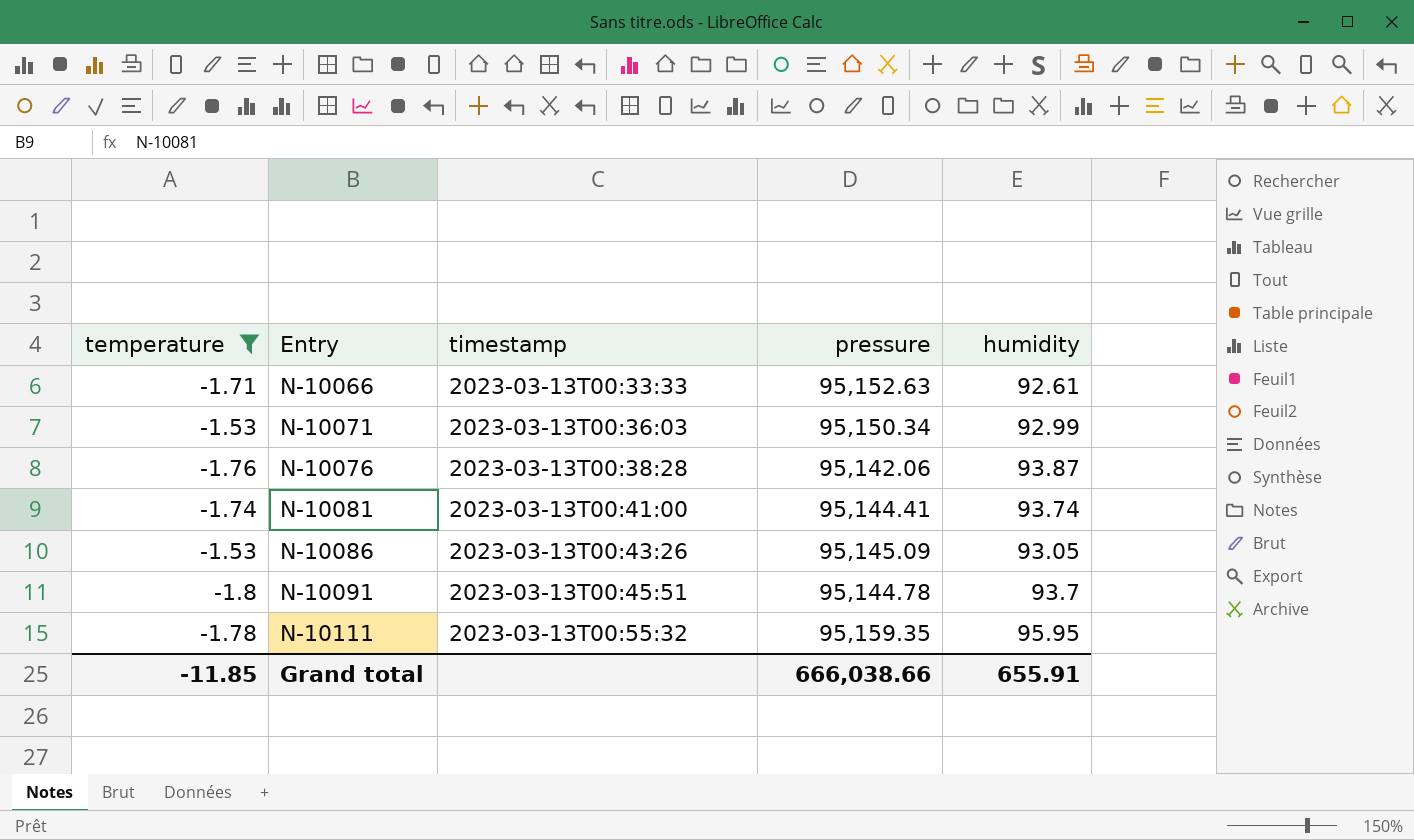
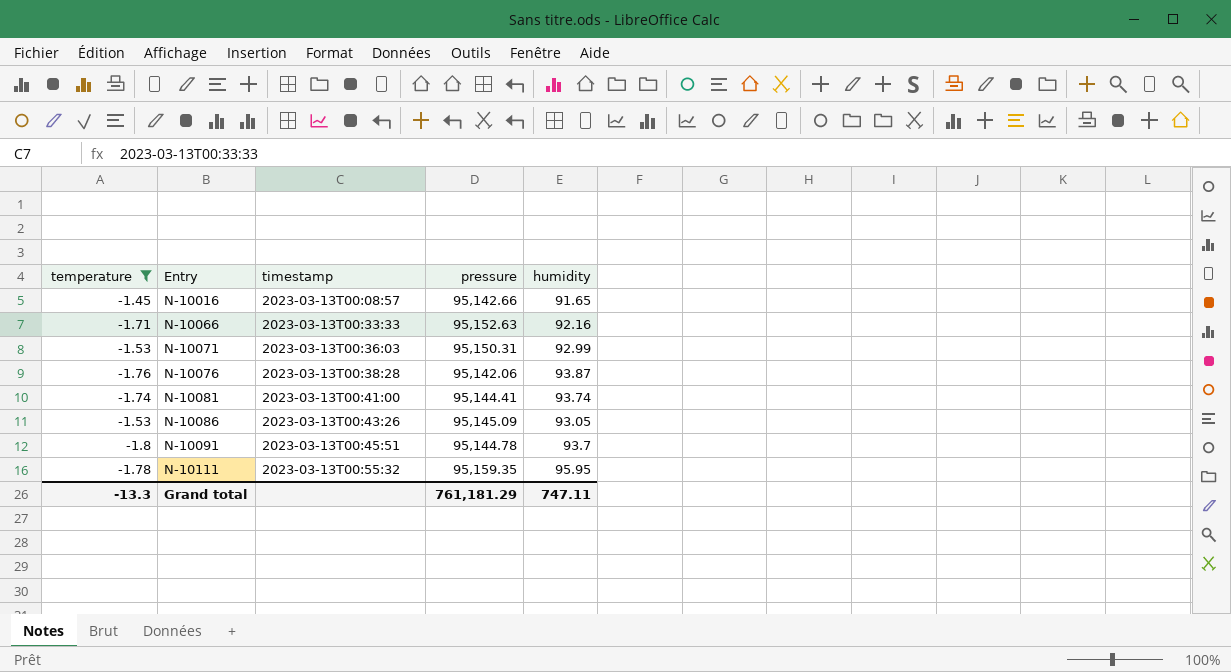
row N-10016: none -> -1.45 | 2023-03-13T00:08:57 | 95,142.66 | 91.65
N-10066 | humidity: 92.61 -> 92.16
N-10071 | pressure: 95,150.34 -> 95,150.31
Grand total | temperature: -11.85 -> -13.3
Grand total | pressure: 666,038.66 -> 761,181.29
Grand total | humidity: 655.91 -> 747.11

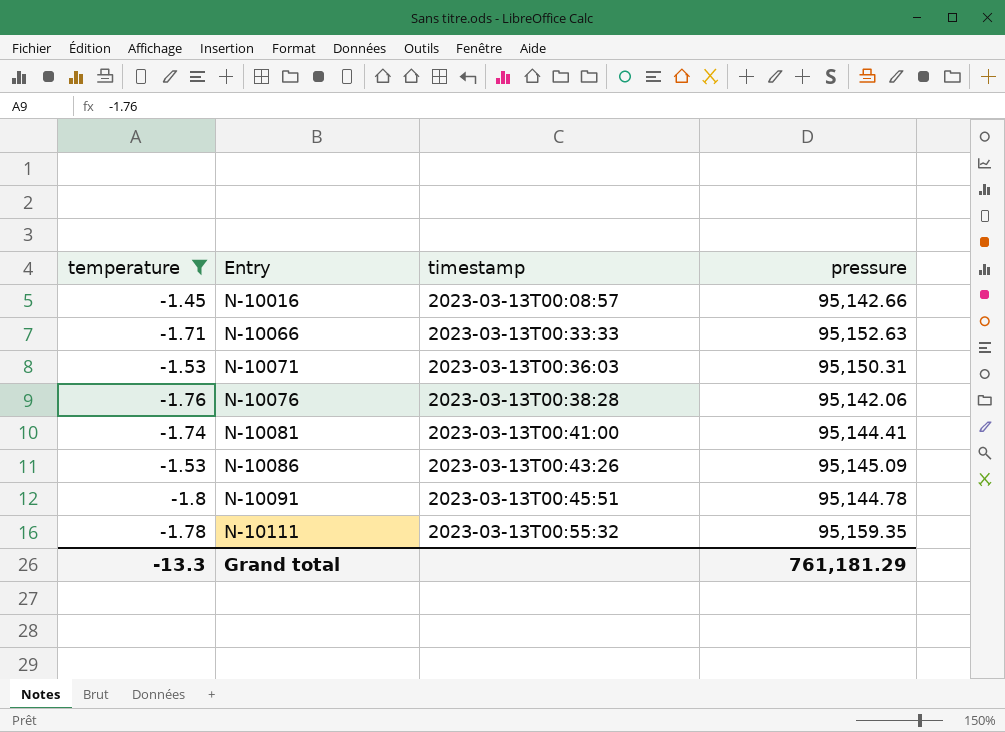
column humidity | position: 5 -> none

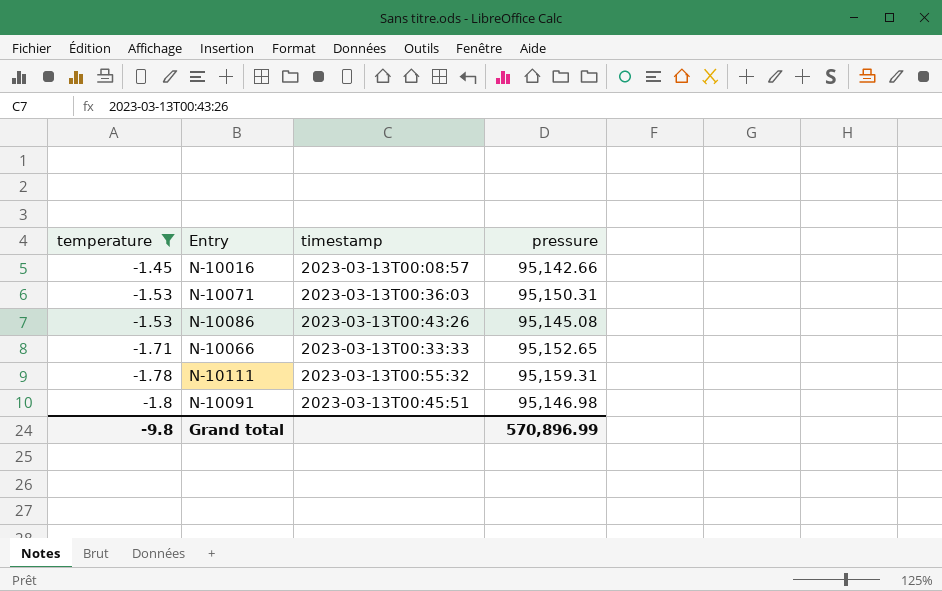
row order: Entry ascending -> temperature descending
row N-10076: -1.76 | 2023-03-13T00:38:28 | 95,142.06 -> none
row N-10081: -1.74 | 2023-03-13T00:41:00 | 95,144.41 -> none
N-10086 | pressure: 95,145.09 -> 95,145.08
N-10066 | pressure: 95,152.63 -> 95,152.65
N-10111 | pressure: 95,159.35 -> 95,159.31
N-10091 | pressure: 95,144.78 -> 95,146.98
Grand total | temperature: -13.3 -> -9.8
Grand total | pressure: 761,181.29 -> 570,896.99

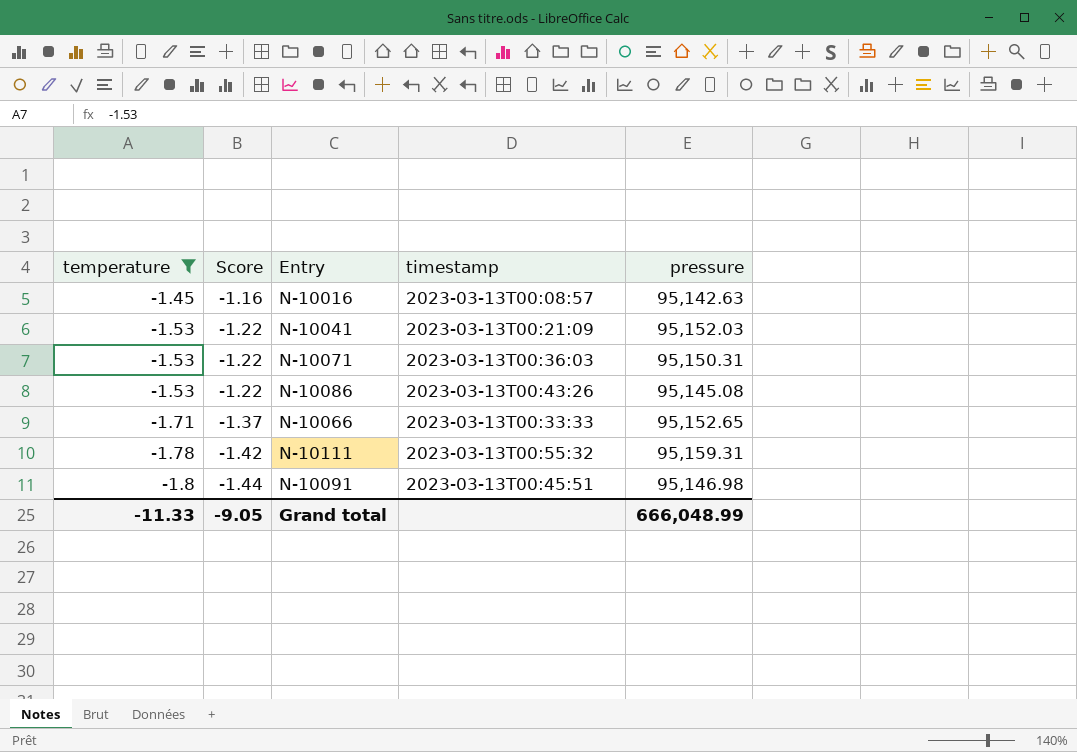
column Score | formula: none -> [temperature] * 0.8
N-10016 | pressure: 95,142.66 -> 95,142.63
row N-10041: none -> -1.53 | -1.22 | 2023-03-13T00:21:09 | 95,152.03
Grand total | temperature: -9.8 -> -11.33
Grand total | pressure: 570,896.99 -> 666,048.99

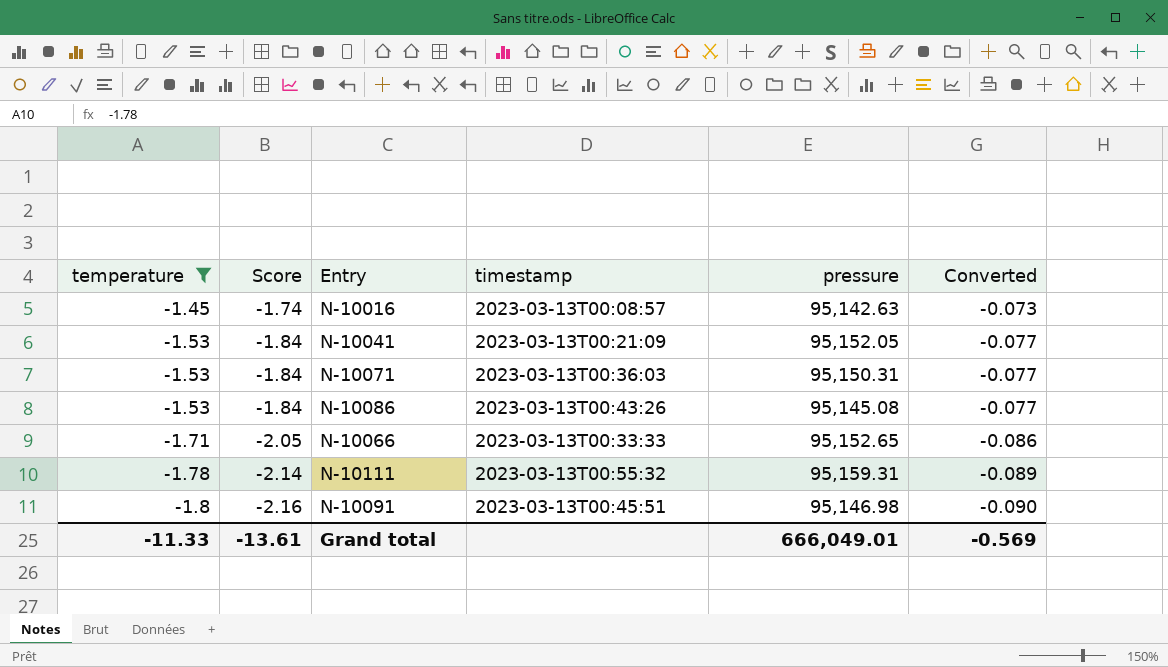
column Score | formula: [temperature] * 0.8 -> [temperature] * 1.2
column Converted | formula: none -> [temperature] * 0.05
N-10041 | pressure: 95,152.03 -> 95,152.05
Grand total | Score: -9.05 -> -13.61
Grand total | pressure: 666,048.99 -> 666,049.01

